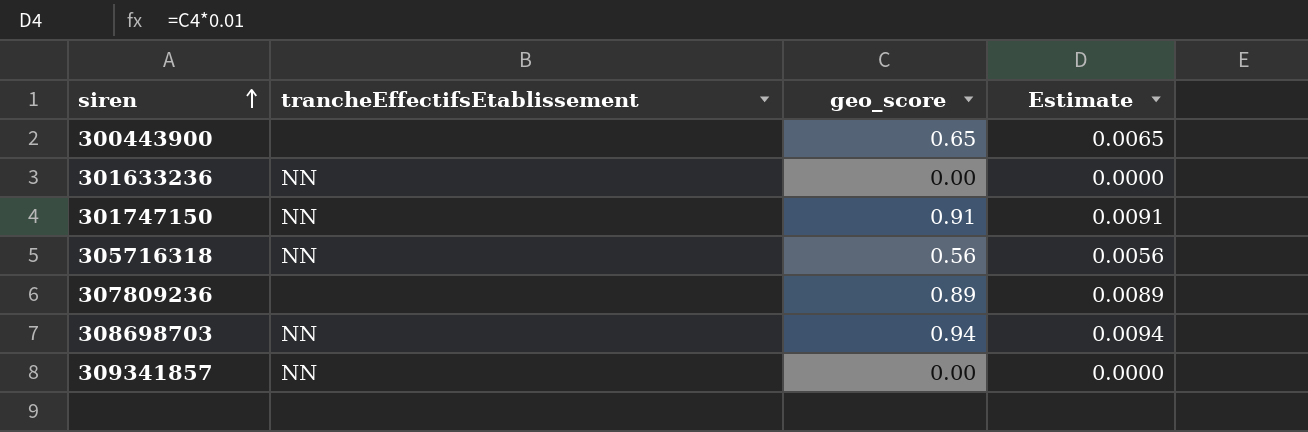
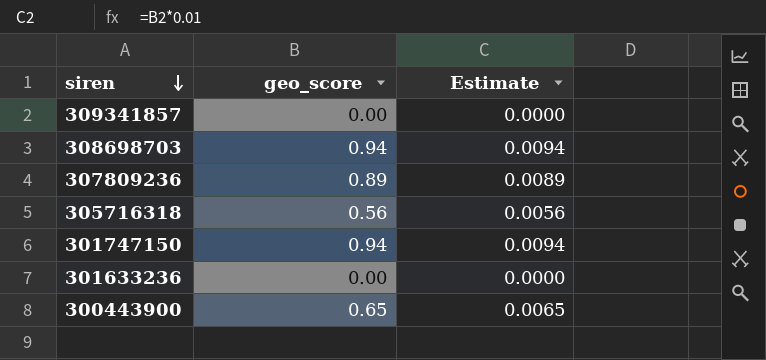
row order: siren ascending -> siren descending
column trancheEffectifsEtablissement | position: 2 -> none
301747150 | geo_score: 0.91 -> 0.94
301747150 | Estimate: 0.0091 -> 0.0094

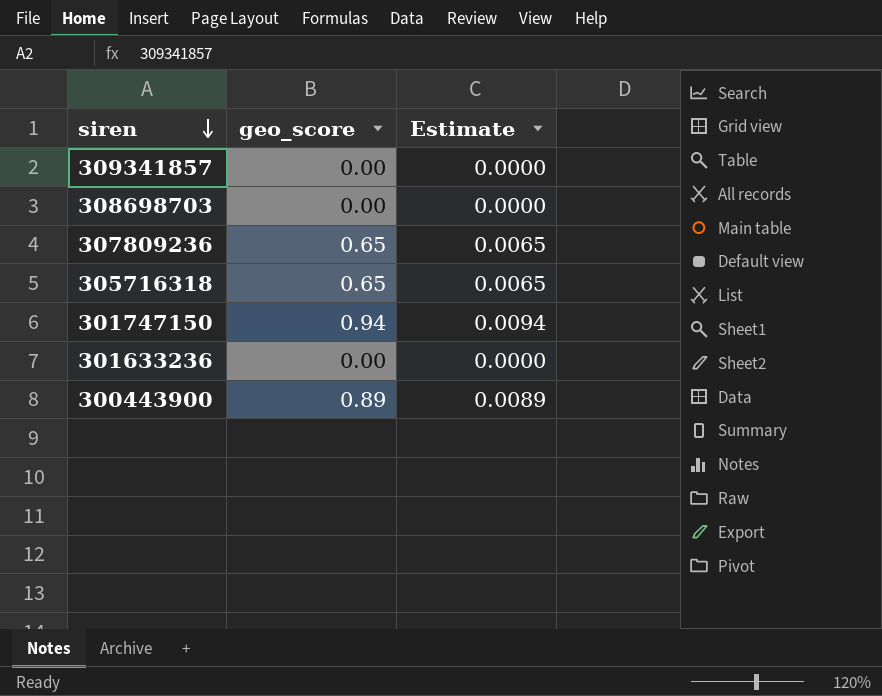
308698703 | geo_score: 0.94 -> 0.00
308698703 | Estimate: 0.0094 -> 0.0000
307809236 | geo_score: 0.89 -> 0.65
307809236 | Estimate: 0.0089 -> 0.0065
305716318 | geo_score: 0.56 -> 0.65
305716318 | Estimate: 0.0056 -> 0.0065
300443900 | geo_score: 0.65 -> 0.89
300443900 | Estimate: 0.0065 -> 0.0089

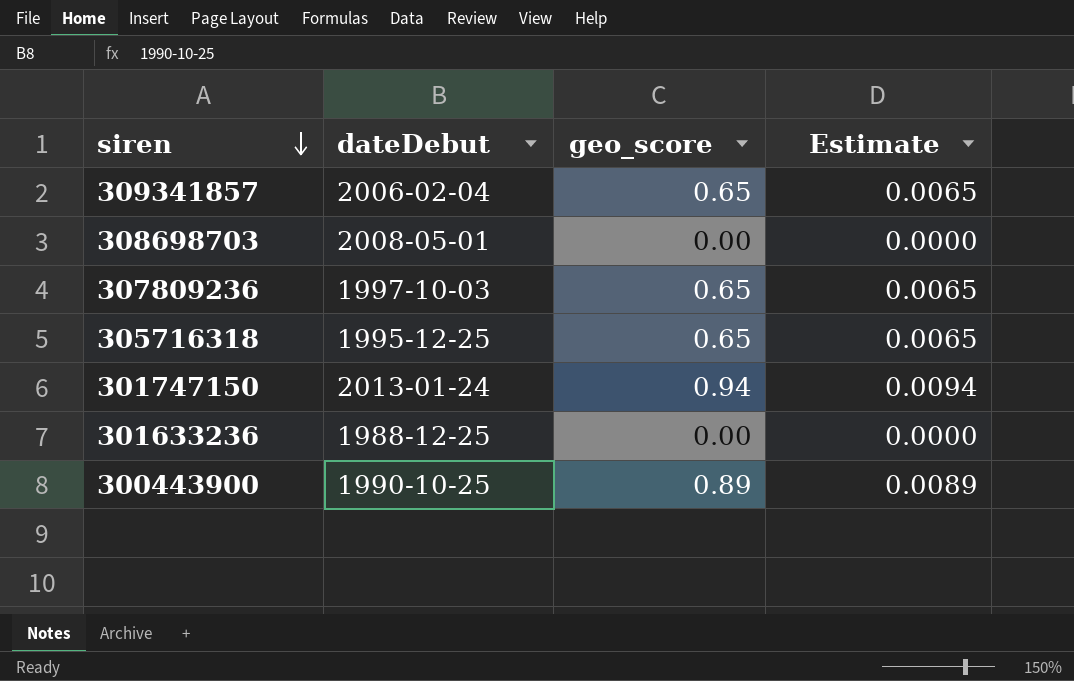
column dateDebut | position: none -> 2
309341857 | geo_score: 0.00 -> 0.65
309341857 | Estimate: 0.0000 -> 0.0065

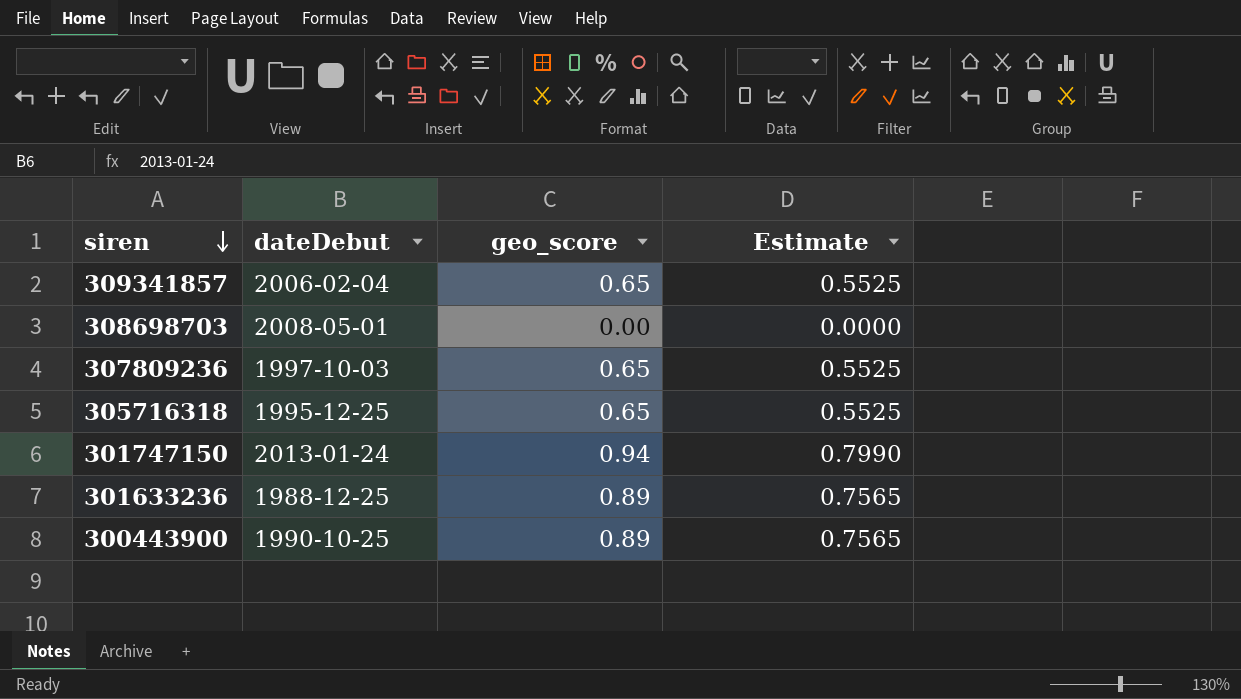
column Estimate | formula: [geo_score] * 0.01 -> [geo_score] * 0.85
301633236 | geo_score: 0.00 -> 0.89

